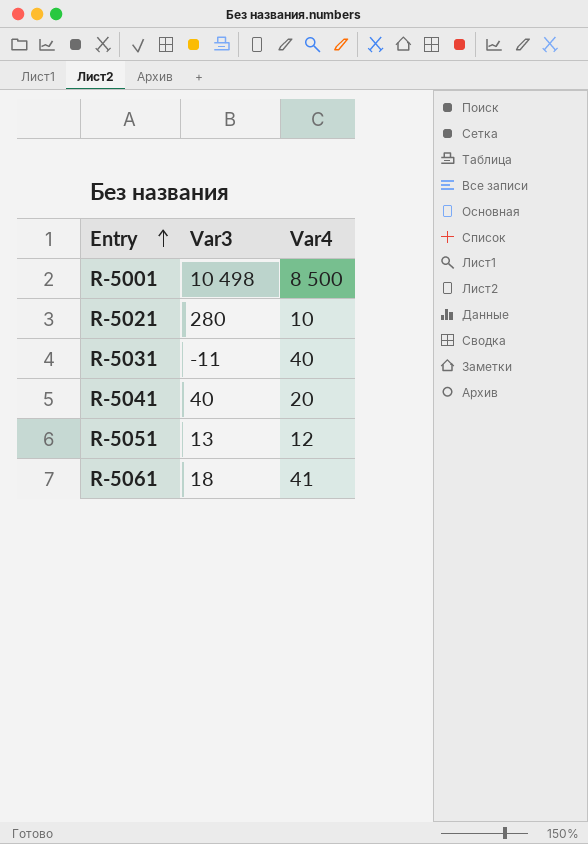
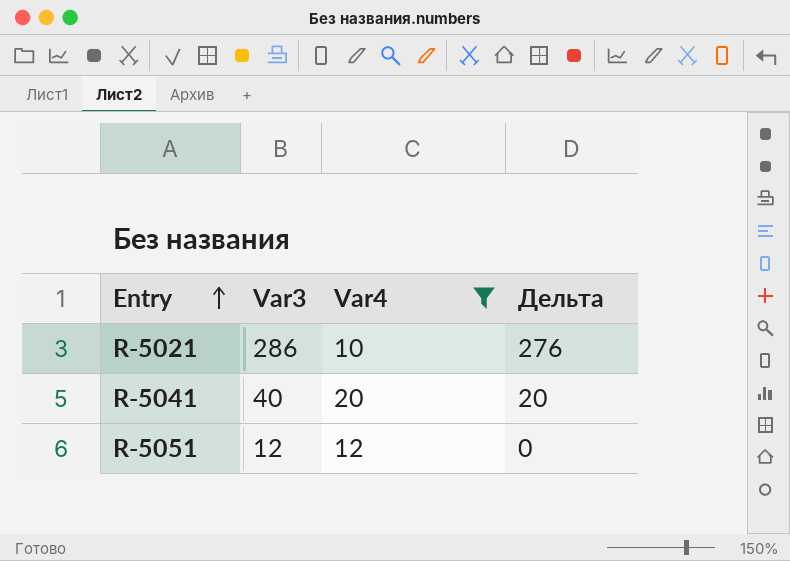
filter: none -> Var4 <= 20
column Дельта | formula: none -> [Var3] - [Var4]
R-5021 | Var3: 280 -> 286
R-5051 | Var3: 13 -> 12

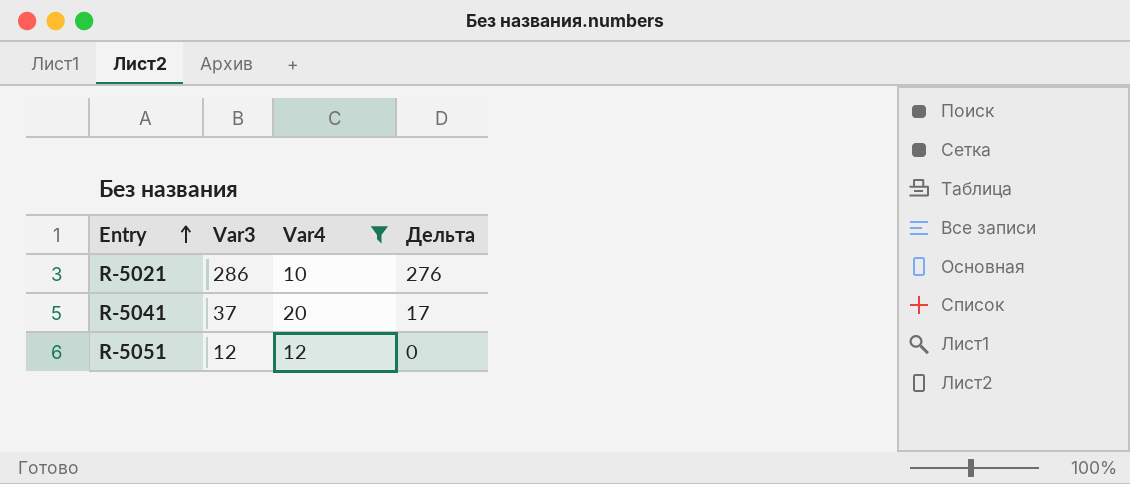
R-5041 | Var3: 40 -> 37
R-5041 | Дельта: 20 -> 17

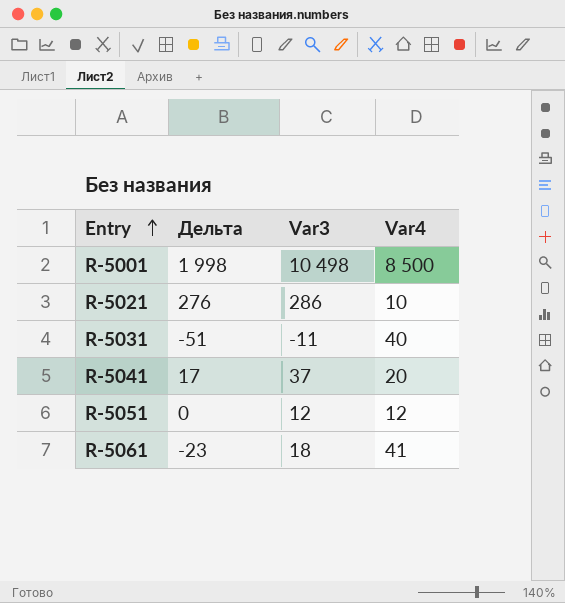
filter: Var4 <= 20 -> none
column Дельта | position: 4 -> 2

